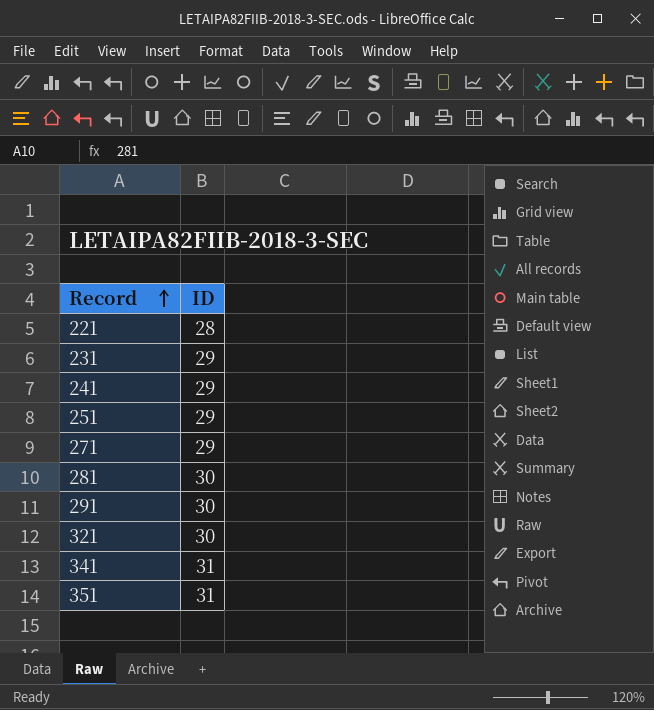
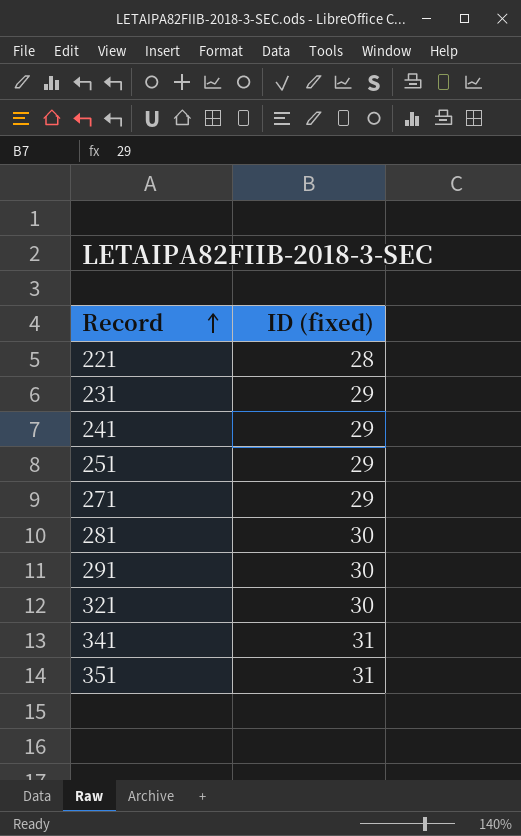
column name: ID -> ID (fixed)

